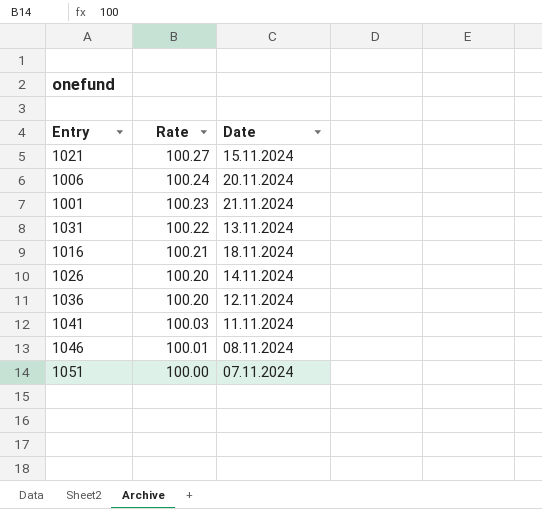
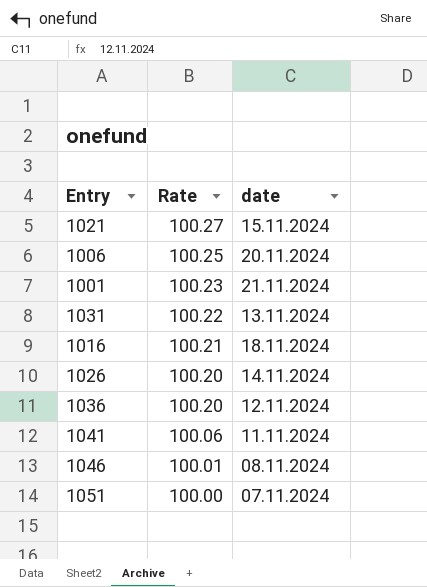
column name: Date -> date
1006 | Rate: 100.24 -> 100.25
1041 | Rate: 100.03 -> 100.06

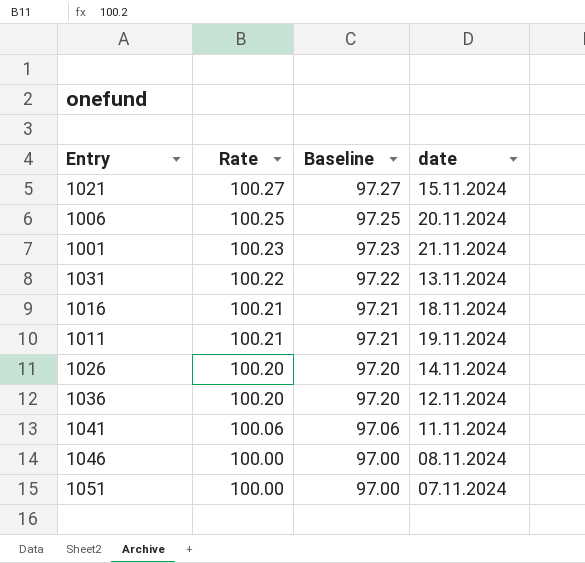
column Baseline | formula: none -> [Rate] - 3
row 1011: none -> 100.21 | 97.21 | 19.11.2024
1046 | Rate: 100.01 -> 100.00

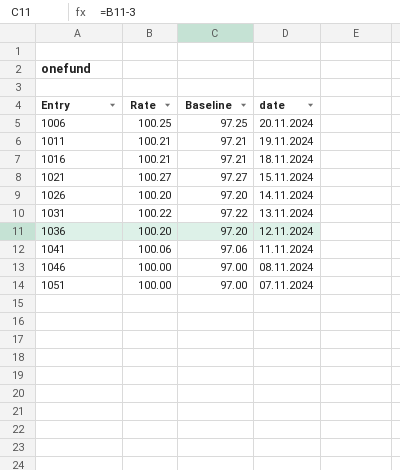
row order: Rate descending -> Entry ascending
row 1001: 100.23 | 97.23 | 21.11.2024 -> none

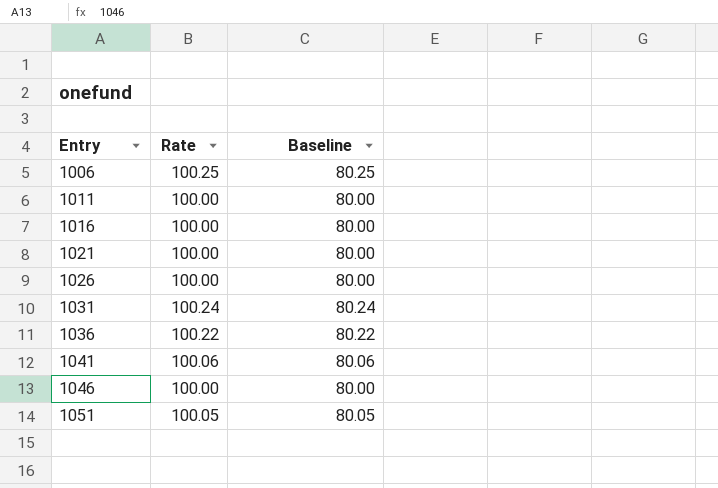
column date | position: 4 -> none
column Baseline | formula: [Rate] - 3 -> [Rate] - 20
1011 | Rate: 100.21 -> 100.00
1016 | Rate: 100.21 -> 100.00
1021 | Rate: 100.27 -> 100.00
1026 | Rate: 100.20 -> 100.00
1031 | Rate: 100.22 -> 100.24
1036 | Rate: 100.20 -> 100.22
1051 | Rate: 100.00 -> 100.05

